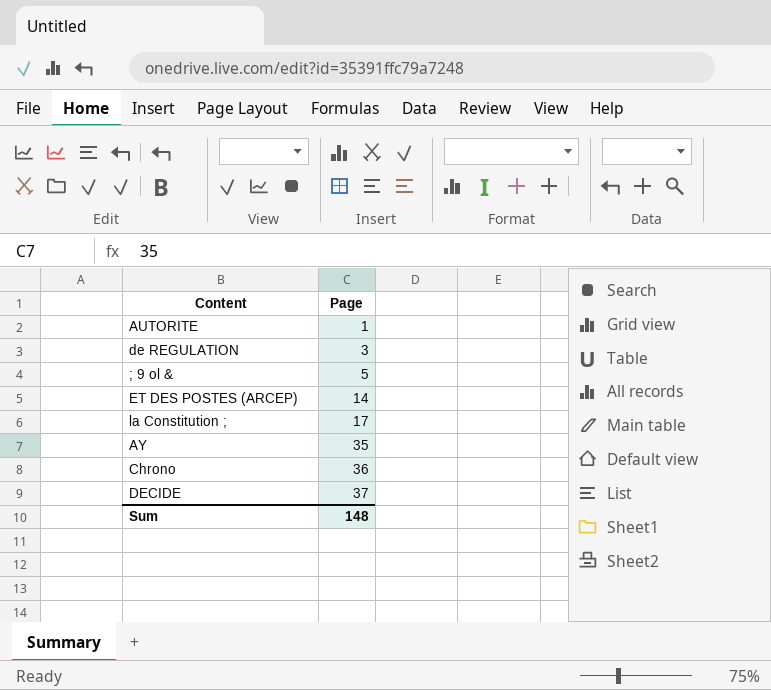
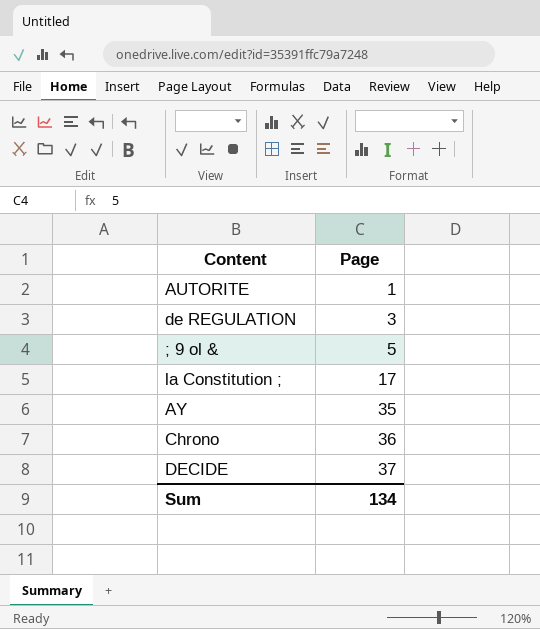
row ET DES POSTES (ARCEP): 14 -> none
Sum | Page: 148 -> 134

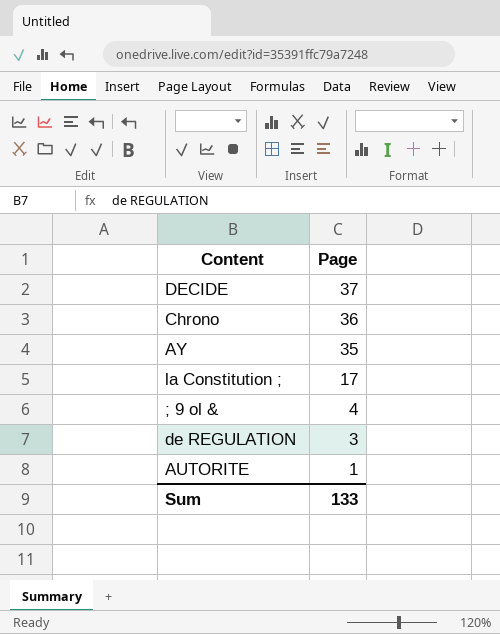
row order: Page ascending -> Page descending
; 9 ol & | Page: 5 -> 4
Sum | Page: 134 -> 133

